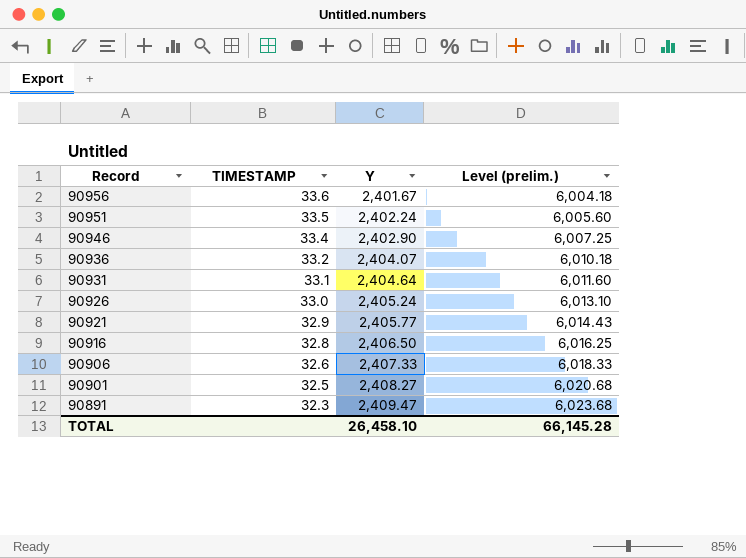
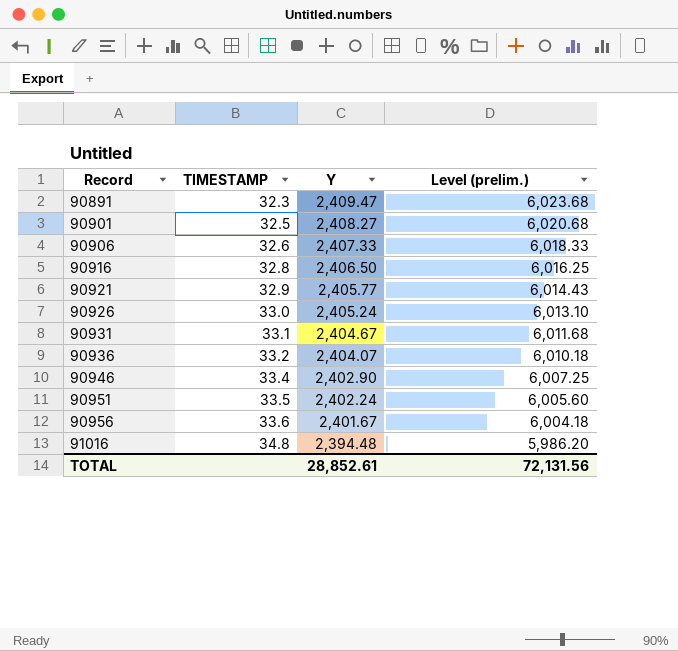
row order: Record descending -> Record ascending
90931 | Y: 2,404.64 -> 2,404.67
90931 | Level (prelim.): 6,011.60 -> 6,011.68
row 91016: none -> 34.8 | 2,394.48 | 5,986.20
TOTAL | Y: 26,458.10 -> 28,852.61
TOTAL | Level (prelim.): 66,145.28 -> 72,131.56

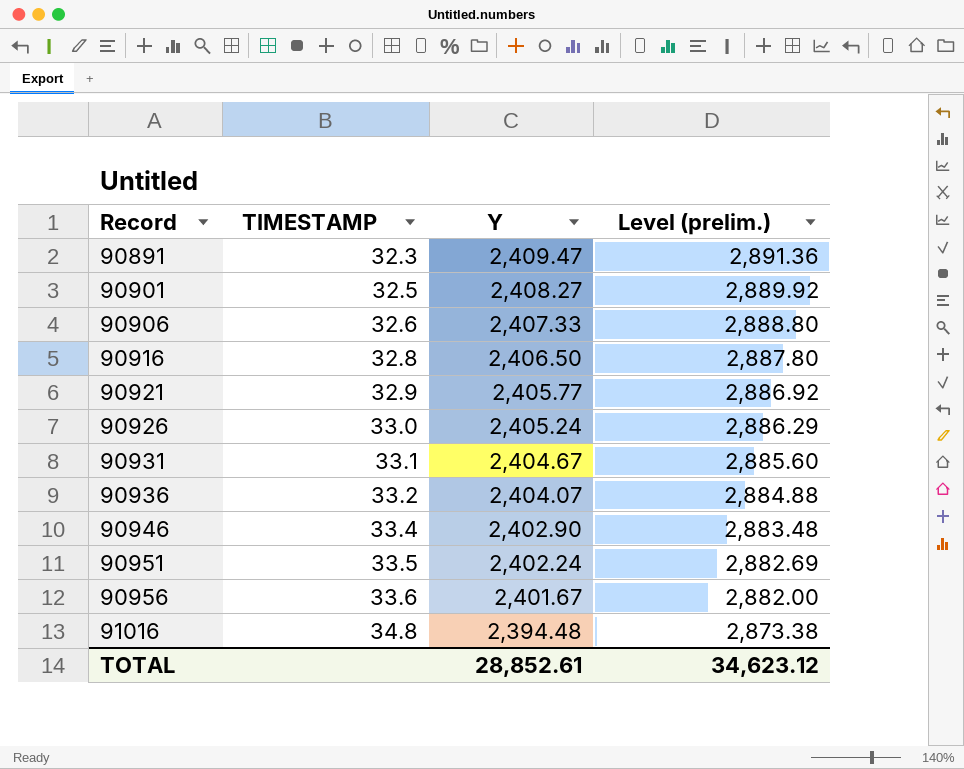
column Level (prelim.) | formula: [Y] * 2.5 -> [Y] * 1.2
TOTAL | Level (prelim.): 72,131.56 -> 34,623.12

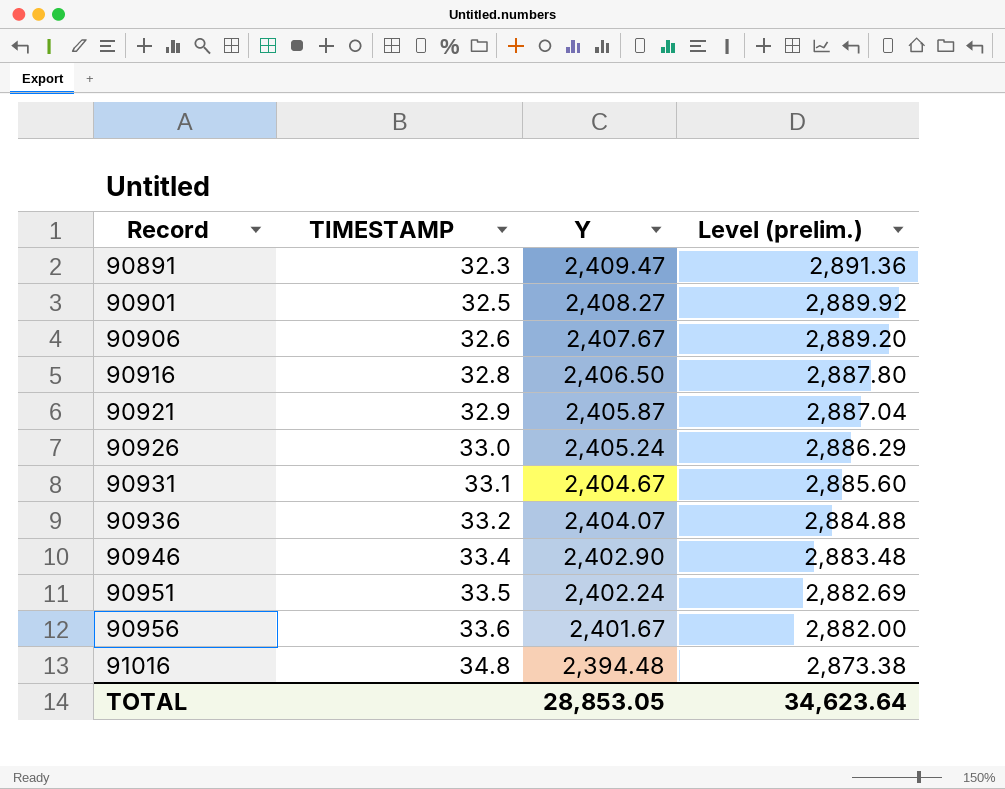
90906 | Y: 2,407.33 -> 2,407.67
90906 | Level (prelim.): 2,888.80 -> 2,889.20
90921 | Y: 2,405.77 -> 2,405.87
90921 | Level (prelim.): 2,886.92 -> 2,887.04
TOTAL | Y: 28,852.61 -> 28,853.05
TOTAL | Level (prelim.): 34,623.12 -> 34,623.64

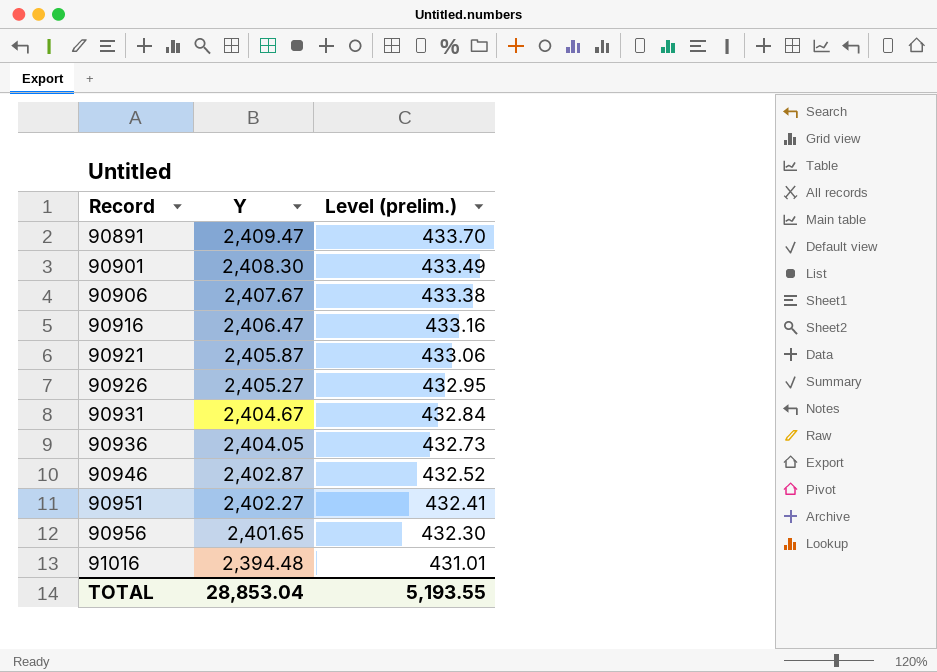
column TIMESTAMP | position: 2 -> none
column Level (prelim.) | formula: [Y] * 1.2 -> [Y] * 0.18
90901 | Y: 2,408.27 -> 2,408.30
90916 | Y: 2,406.50 -> 2,406.47
90926 | Y: 2,405.24 -> 2,405.27
90936 | Y: 2,404.07 -> 2,404.05
90946 | Y: 2,402.90 -> 2,402.87
90951 | Y: 2,402.24 -> 2,402.27
90956 | Y: 2,401.67 -> 2,401.65
TOTAL | Y: 28,853.05 -> 28,853.04
TOTAL | Level (prelim.): 34,623.64 -> 5,193.55

